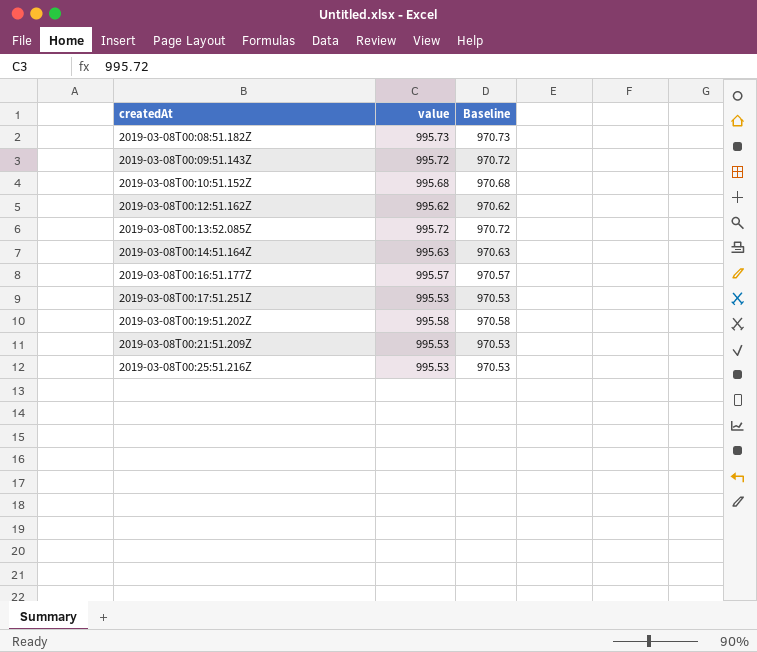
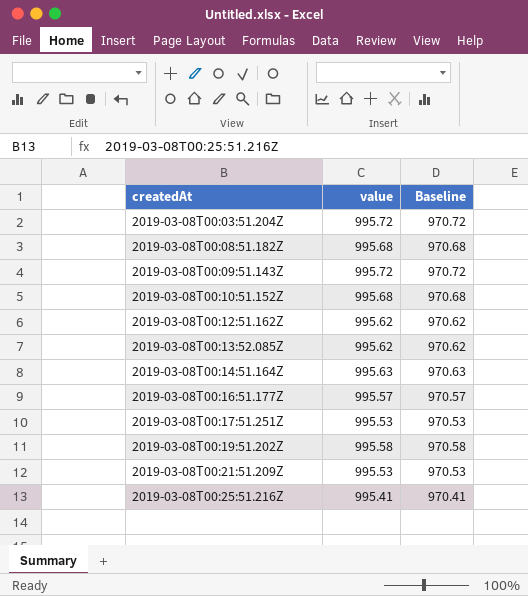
row 2019-03-08T00:03:51.204Z: none -> 995.72 | 970.72
2019-03-08T00:08:51.182Z | value: 995.73 -> 995.68
2019-03-08T00:08:51.182Z | Baseline: 970.73 -> 970.68
2019-03-08T00:13:52.085Z | value: 995.72 -> 995.62
2019-03-08T00:13:52.085Z | Baseline: 970.72 -> 970.62
2019-03-08T00:25:51.216Z | value: 995.53 -> 995.41
2019-03-08T00:25:51.216Z | Baseline: 970.53 -> 970.41

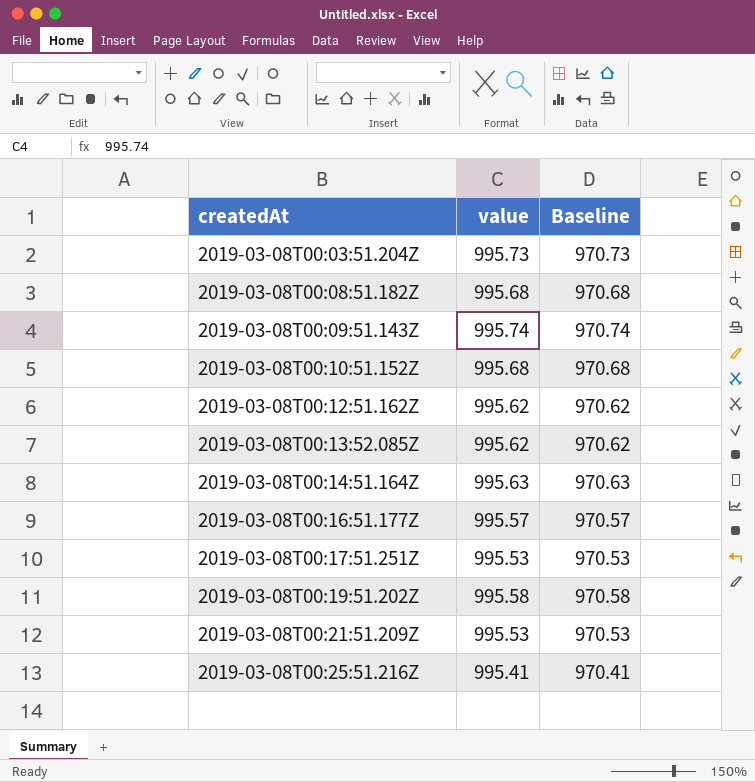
2019-03-08T00:03:51.204Z | value: 995.72 -> 995.73
2019-03-08T00:03:51.204Z | Baseline: 970.72 -> 970.73
2019-03-08T00:09:51.143Z | value: 995.72 -> 995.74
2019-03-08T00:09:51.143Z | Baseline: 970.72 -> 970.74

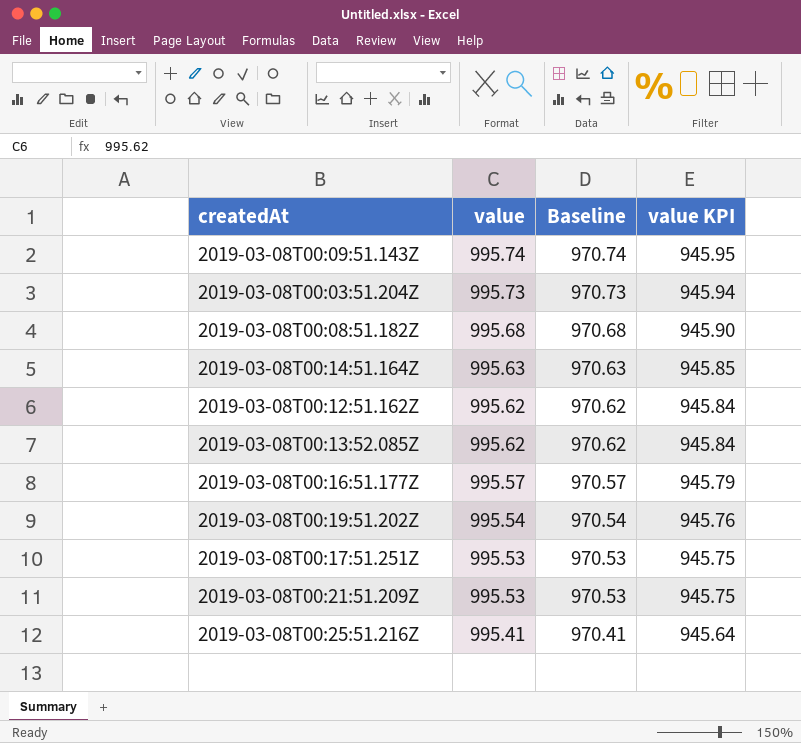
row order: createdAt ascending -> value descending
column value KPI | formula: none -> [value] * 0.95
row 2019-03-08T00:10:51.152Z: 995.68 | 970.68 -> none
2019-03-08T00:19:51.202Z | value: 995.58 -> 995.54
2019-03-08T00:19:51.202Z | Baseline: 970.58 -> 970.54

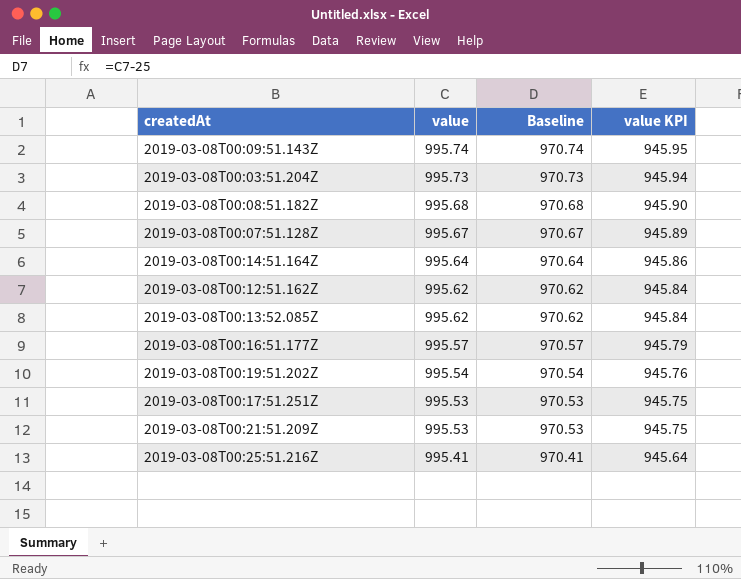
row 2019-03-08T00:07:51.128Z: none -> 995.67 | 970.67 | 945.89
2019-03-08T00:14:51.164Z | value: 995.63 -> 995.64
2019-03-08T00:14:51.164Z | Baseline: 970.63 -> 970.64
2019-03-08T00:14:51.164Z | value KPI: 945.85 -> 945.86

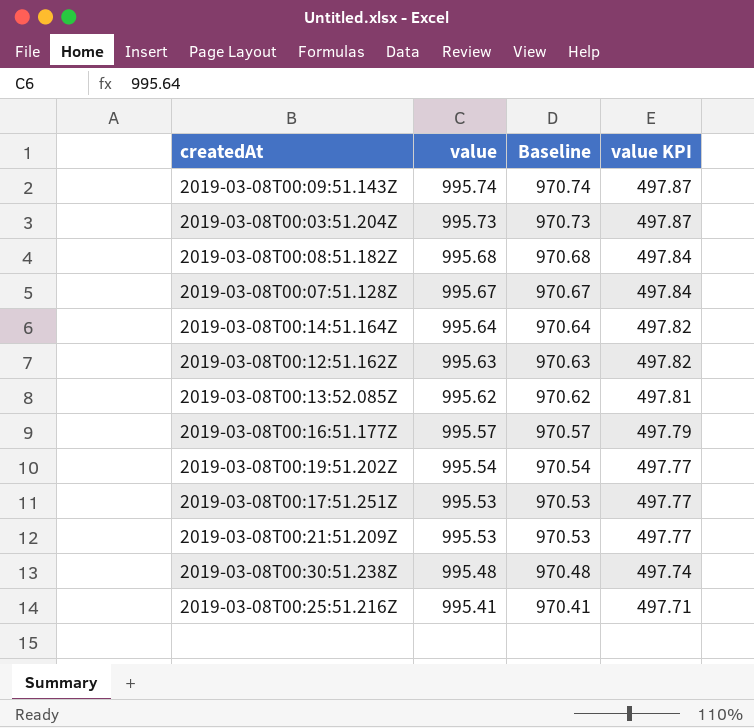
column value KPI | formula: [value] * 0.95 -> [value] * 0.5
2019-03-08T00:12:51.162Z | value: 995.62 -> 995.63
2019-03-08T00:12:51.162Z | Baseline: 970.62 -> 970.63
row 2019-03-08T00:30:51.238Z: none -> 995.48 | 970.48 | 497.74

